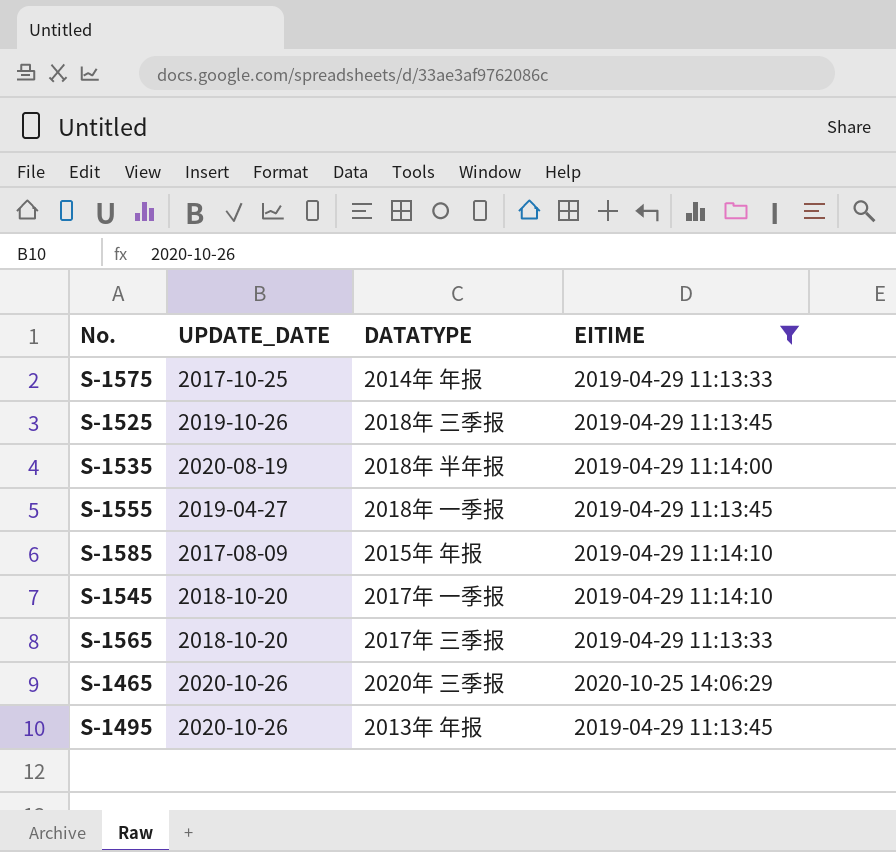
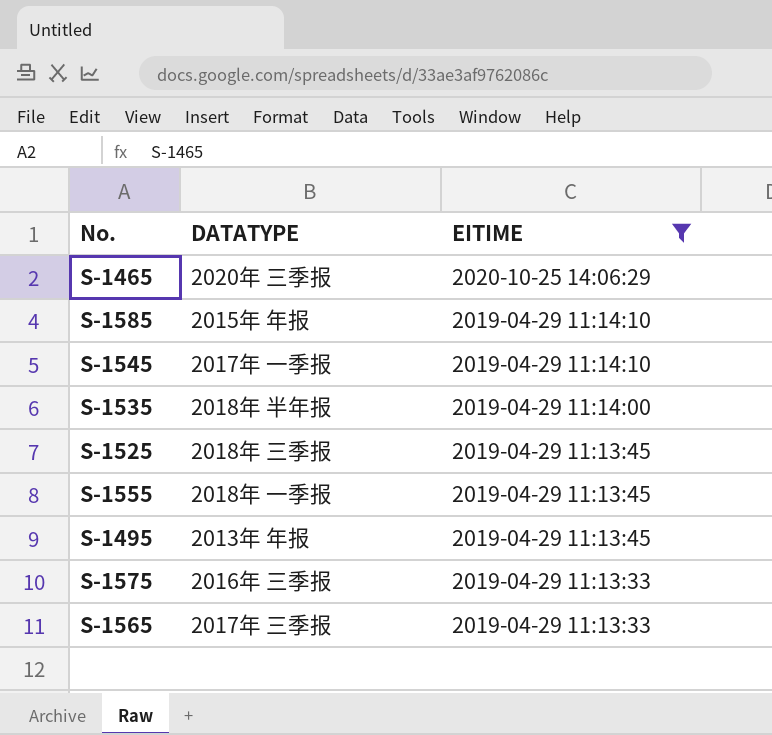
row order: none -> EITIME descending
column UPDATE_DATE | position: 2 -> none
S-1575 | DATATYPE: 2014年 年报 -> 2016年 三季报

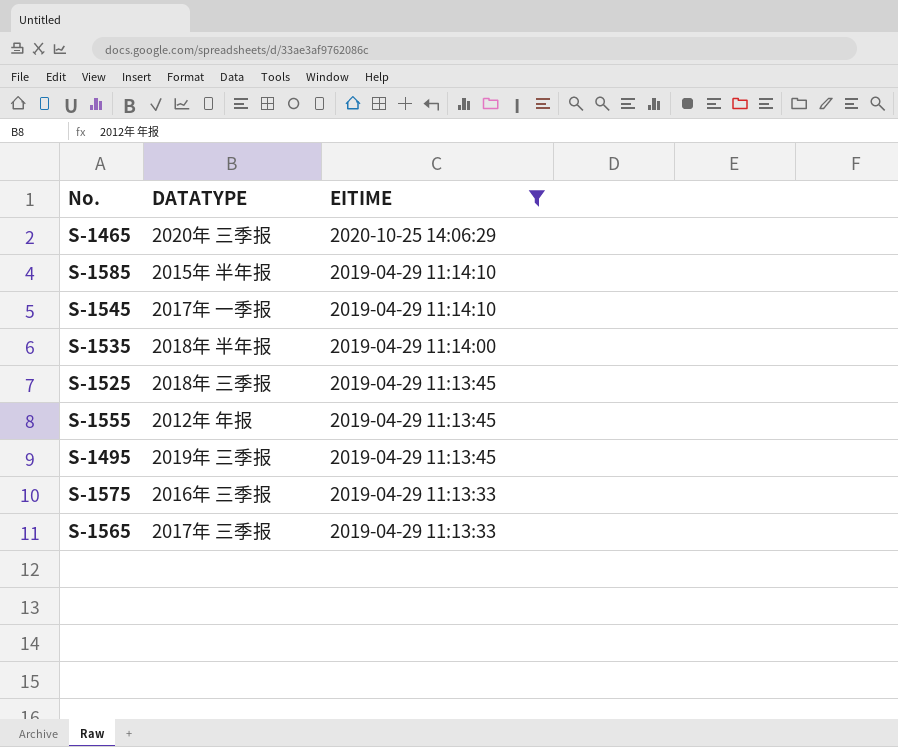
S-1585 | DATATYPE: 2015年 年报 -> 2015年 半年报
S-1555 | DATATYPE: 2018年 一季报 -> 2012年 年报
S-1495 | DATATYPE: 2013年 年报 -> 2019年 三季报

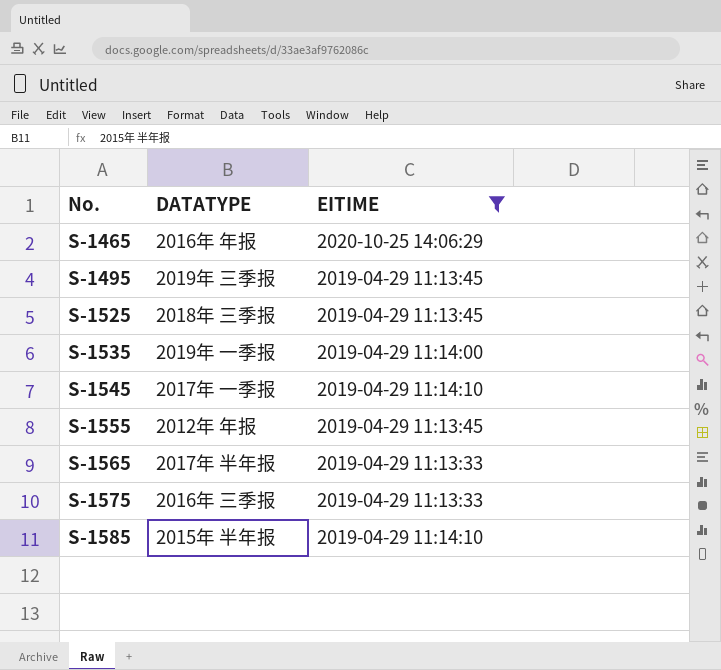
row order: EITIME descending -> No. ascending
S-1465 | DATATYPE: 2020年 三季报 -> 2016年 年报
S-1535 | DATATYPE: 2018年 半年报 -> 2019年 一季报
S-1565 | DATATYPE: 2017年 三季报 -> 2017年 半年报

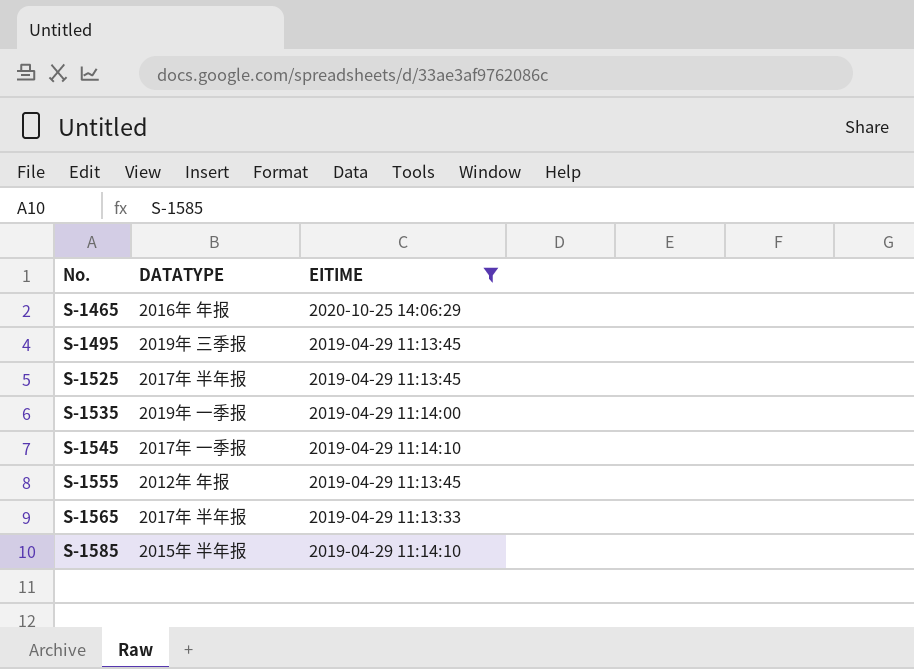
row S-1575: 2016年 三季报 | 2019-04-29 11:13:33 -> none
S-1525 | DATATYPE: 2018年 三季报 -> 2017年 半年报

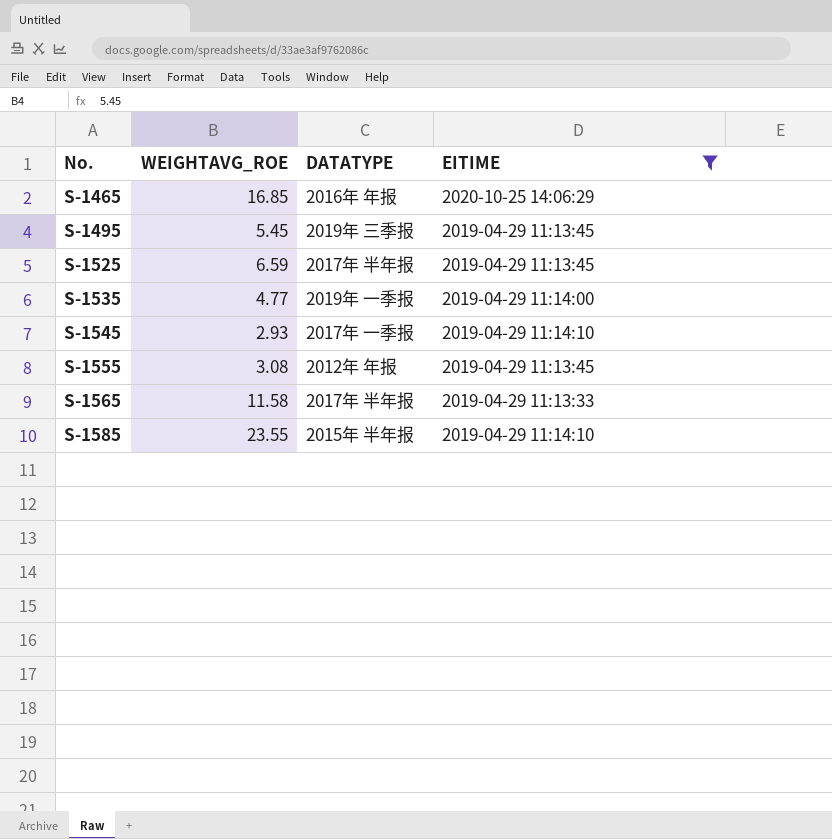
column WEIGHTAVG_ROE | position: none -> 2

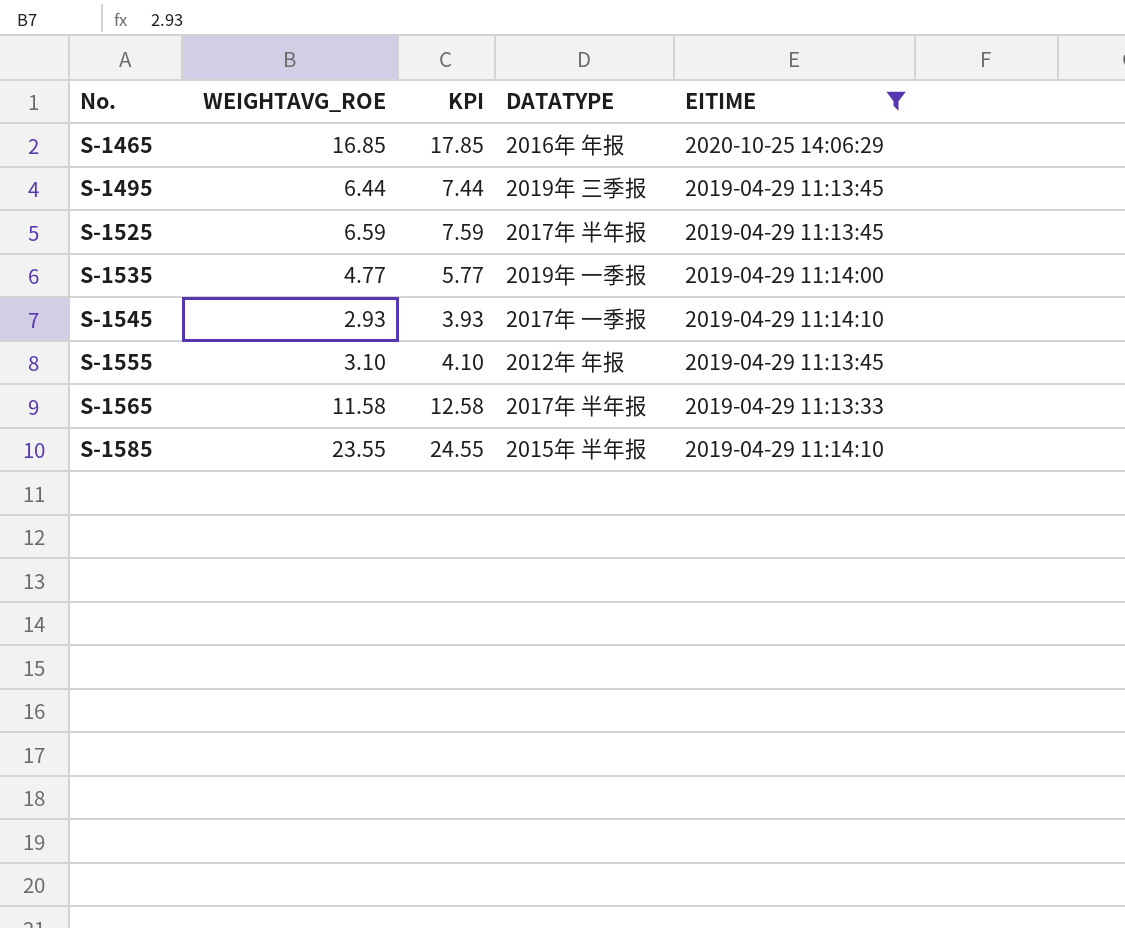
column KPI | formula: none -> [WEIGHTAVG_ROE] + 1
S-1495 | WEIGHTAVG_ROE: 5.45 -> 6.44
S-1555 | WEIGHTAVG_ROE: 3.08 -> 3.10

